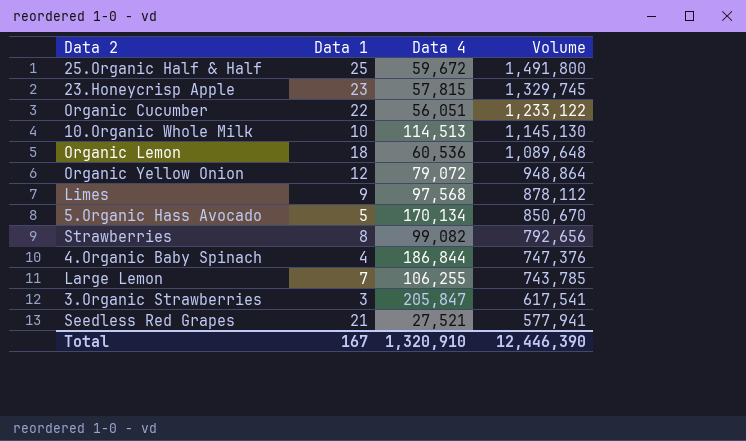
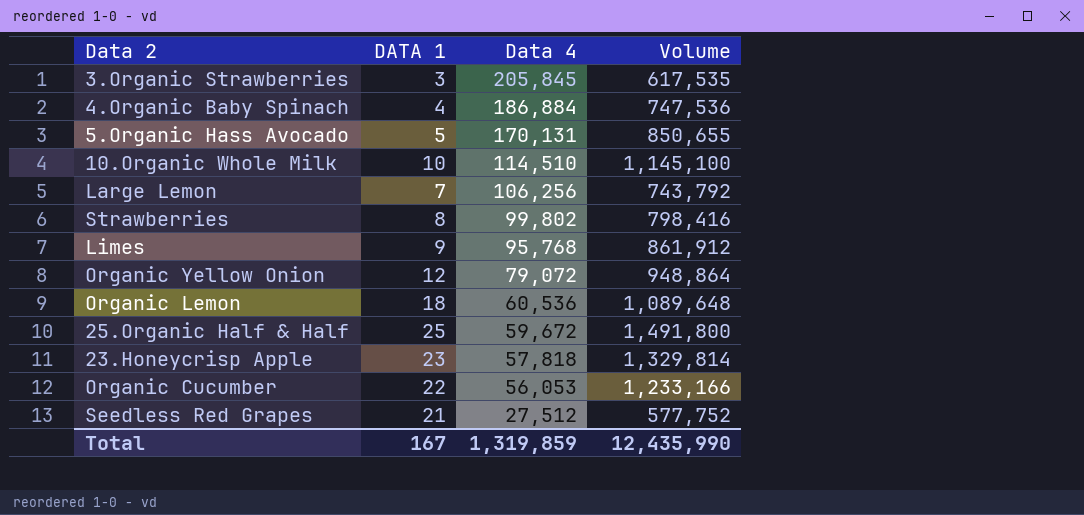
row order: Volume descending -> Data 4 descending
column name: Data 1 -> DATA 1
3.Organic Strawberries | Data 4: 205,847 -> 205,845
3.Organic Strawberries | Volume: 617,541 -> 617,535
4.Organic Baby Spinach | Data 4: 186,844 -> 186,884
4.Organic Baby Spinach | Volume: 747,376 -> 747,536
5.Organic Hass Avocado | Data 4: 170,134 -> 170,131
5.Organic Hass Avocado | Volume: 850,670 -> 850,655
10.Organic Whole Milk | Data 4: 114,513 -> 114,510
10.Organic Whole Milk | Volume: 1,145,130 -> 1,145,100
Large Lemon | Data 4: 106,255 -> 106,256
Large Lemon | Volume: 743,785 -> 743,792
Strawberries | Data 4: 99,082 -> 99,802
Strawberries | Volume: 792,656 -> 798,416
Limes | Data 4: 97,568 -> 95,768
Limes | Volume: 878,112 -> 861,912
23.Honeycrisp Apple | Data 4: 57,815 -> 57,818
23.Honeycrisp Apple | Volume: 1,329,745 -> 1,329,814
Organic Cucumber | Data 4: 56,051 -> 56,053
Organic Cucumber | Volume: 1,233,122 -> 1,233,166
Seedless Red Grapes | Data 4: 27,521 -> 27,512
Seedless Red Grapes | Volume: 577,941 -> 577,752
Total | Data 4: 1,320,910 -> 1,319,859
Total | Volume: 12,446,390 -> 12,435,990

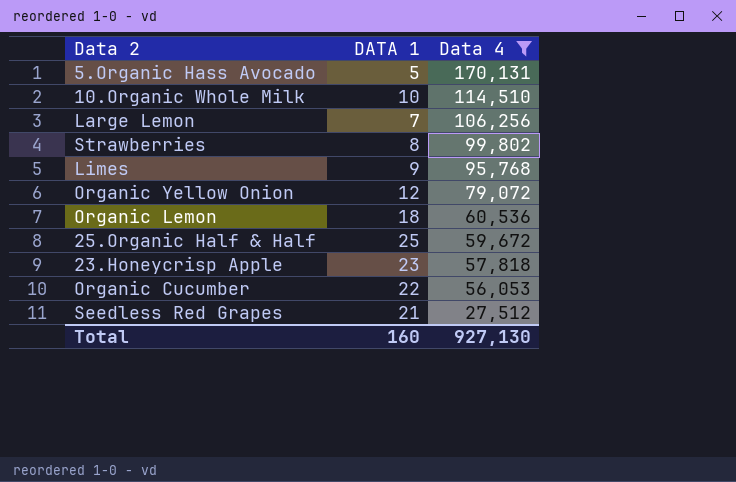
filter: none -> Data 4 <= 170,131
column Volume | formula: [DATA 1] * [Data 4] -> none
Total | DATA 1: 167 -> 160
Total | Data 4: 1,319,859 -> 927,130

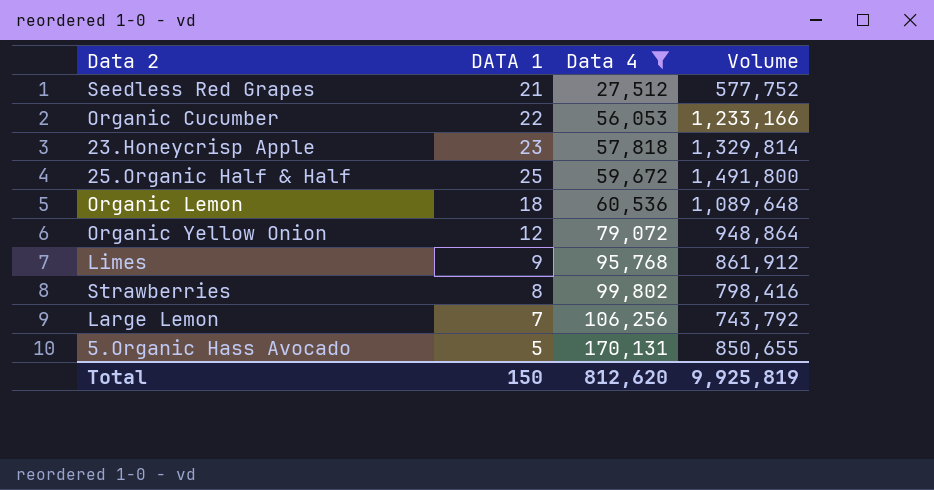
row order: Data 4 descending -> Data 4 ascending
column Volume | formula: none -> [DATA 1] * [Data 4]
row 10.Organic Whole Milk: 10 | 114,510 -> none
Total | DATA 1: 160 -> 150
Total | Data 4: 927,130 -> 812,620

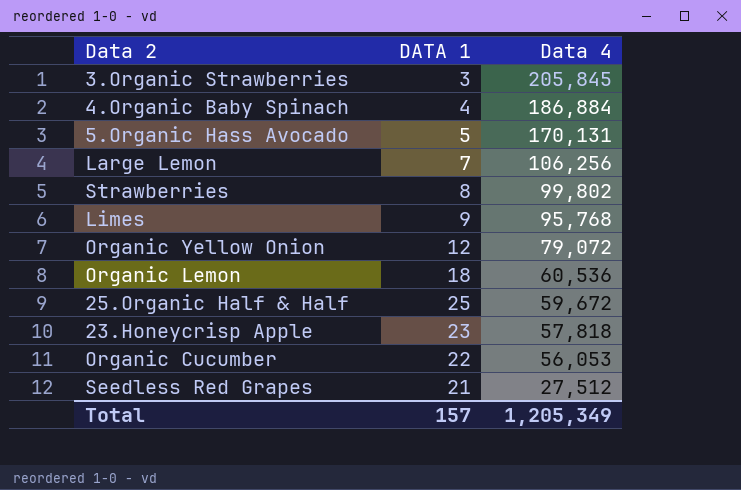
filter: Data 4 <= 170,131 -> none
row order: Data 4 ascending -> Data 4 descending
column Volume | formula: [DATA 1] * [Data 4] -> none
Total | DATA 1: 150 -> 157
Total | Data 4: 812,620 -> 1,205,349

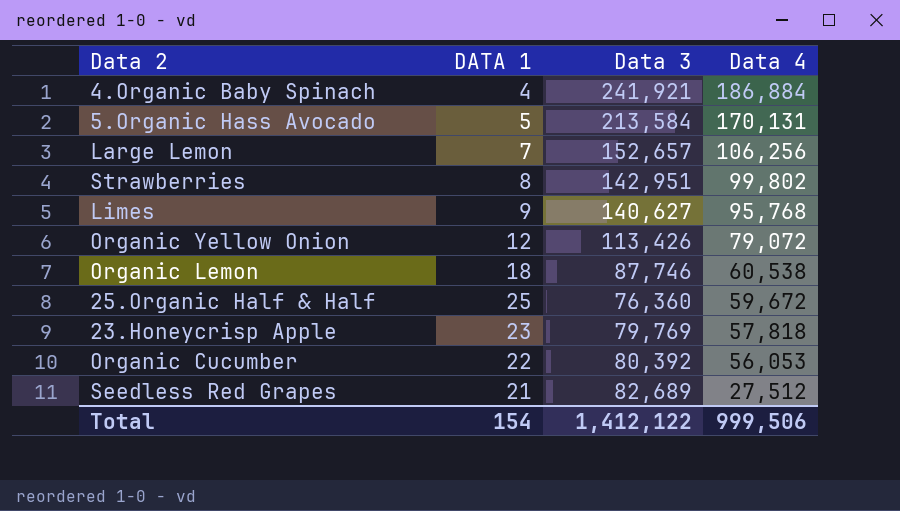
column Data 3 | position: none -> 3
row 3.Organic Strawberries: 3 | 205,845 -> none
Organic Lemon | Data 4: 60,536 -> 60,538
Total | DATA 1: 157 -> 154
Total | Data 4: 1,205,349 -> 999,506

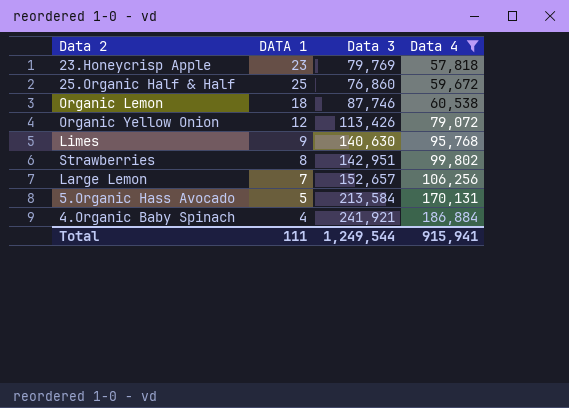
filter: none -> Data 4 >= 57,818
row order: Data 4 descending -> Data 4 ascending
25.Organic Half & Half | Data 3: 76,360 -> 76,860
Limes | Data 3: 140,627 -> 140,630
Total | DATA 1: 154 -> 111
Total | Data 3: 1,412,122 -> 1,249,544
Total | Data 4: 999,506 -> 915,941

